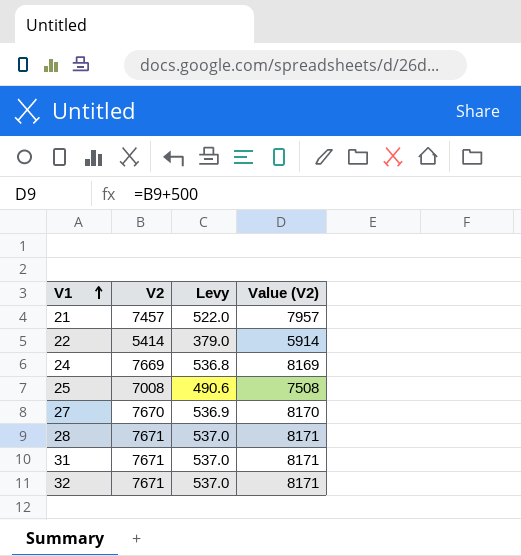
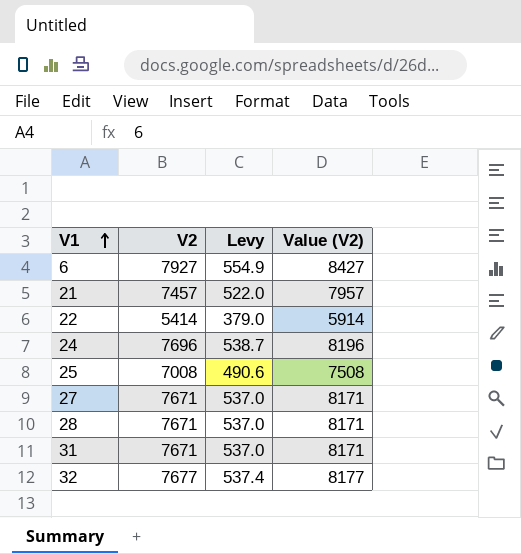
row 6: none -> 7927 | 554.9 | 8427
24 | V2: 7669 -> 7696
24 | Levy: 536.8 -> 538.7
24 | Value (V2): 8169 -> 8196
27 | V2: 7670 -> 7671
27 | Levy: 536.9 -> 537.0
27 | Value (V2): 8170 -> 8171
32 | V2: 7671 -> 7677
32 | Levy: 537.0 -> 537.4
32 | Value (V2): 8171 -> 8177

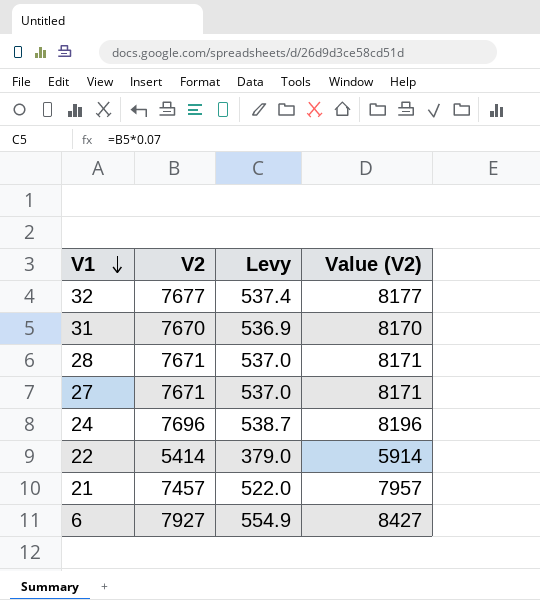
row order: V1 ascending -> V1 descending
row 25: 7008 | 490.6 | 7508 -> none
31 | V2: 7671 -> 7670
31 | Levy: 537.0 -> 536.9
31 | Value (V2): 8171 -> 8170

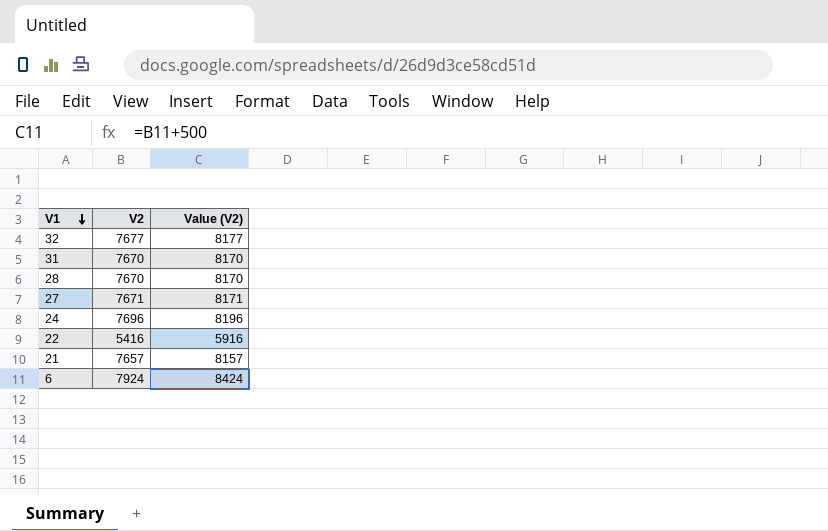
column Levy | formula: [V2] * 0.07 -> none
28 | V2: 7671 -> 7670
28 | Value (V2): 8171 -> 8170
22 | V2: 5414 -> 5416
22 | Value (V2): 5914 -> 5916
21 | V2: 7457 -> 7657
21 | Value (V2): 7957 -> 8157
6 | V2: 7927 -> 7924
6 | Value (V2): 8427 -> 8424

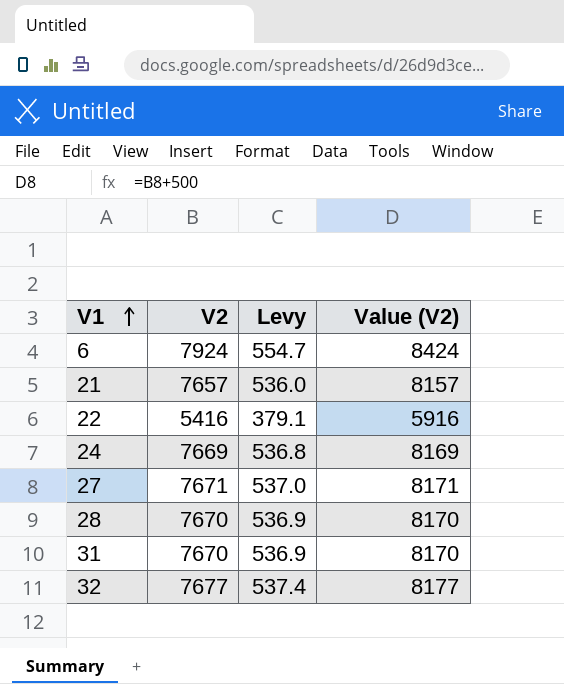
row order: V1 descending -> V1 ascending
column Levy | formula: none -> [V2] * 0.07
24 | V2: 7696 -> 7669
24 | Value (V2): 8196 -> 8169

